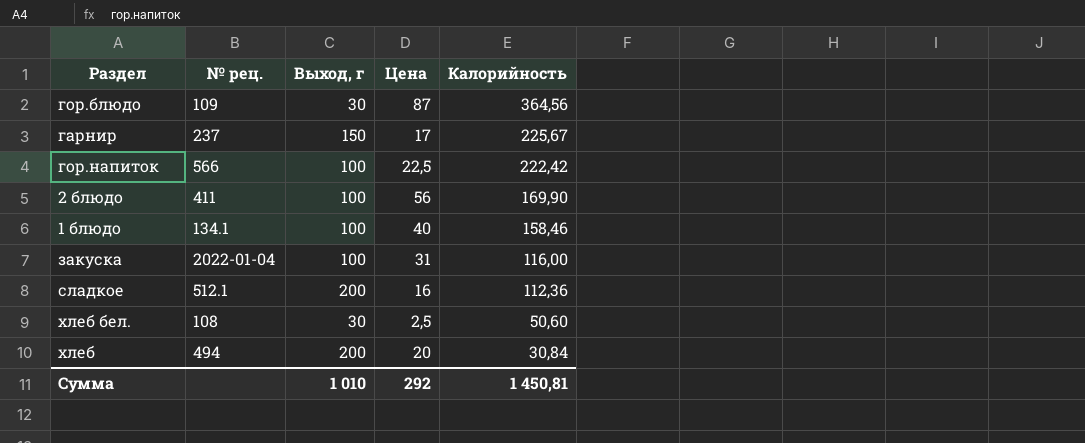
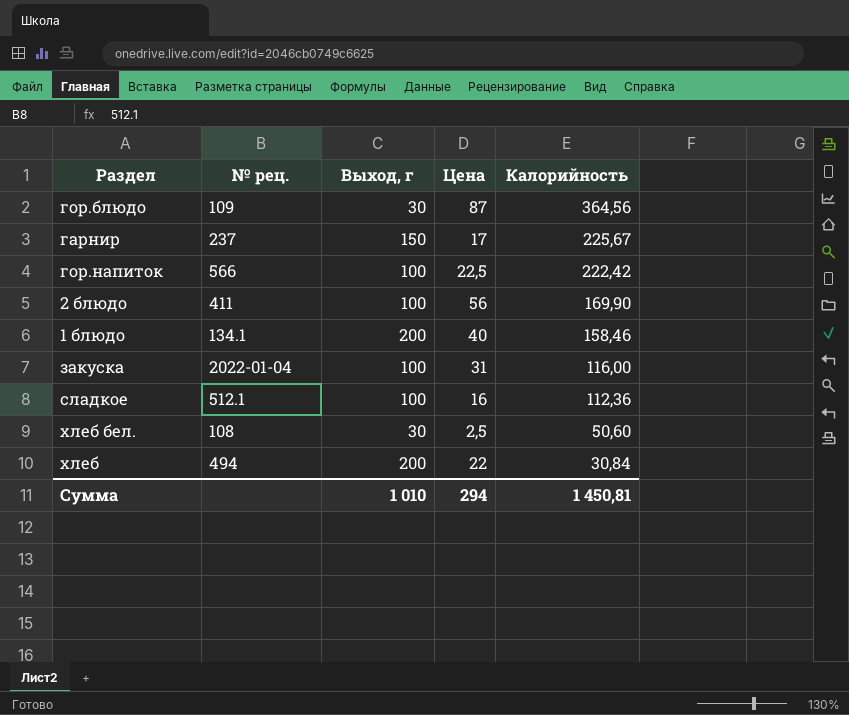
1 блюдо | Выход, г: 100 -> 200
сладкое | Выход, г: 200 -> 100
хлеб | Цена: 20 -> 22
Сумма | Цена: 292 -> 294

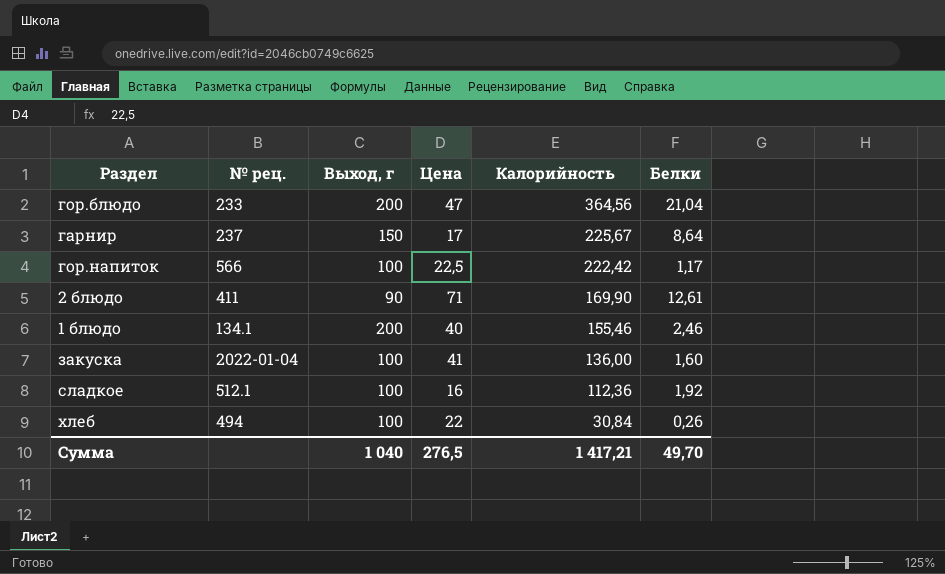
column Белки | position: none -> 6
row хлеб бел.: 108 | 30 | 2,5 | 50,60 -> none
гор.блюдо | № рец.: 109 -> 233
гор.блюдо | Выход, г: 30 -> 200
гор.блюдо | Цена: 87 -> 47
2 блюдо | Выход, г: 100 -> 90
2 блюдо | Цена: 56 -> 71
1 блюдо | Калорийность: 158,46 -> 155,46
закуска | Цена: 31 -> 41
закуска | Калорийность: 116,00 -> 136,00
хлеб | Выход, г: 200 -> 100
Сумма | Выход, г: 1 010 -> 1 040
Сумма | Цена: 294 -> 276,5
Сумма | Калорийность: 1 450,81 -> 1 417,21

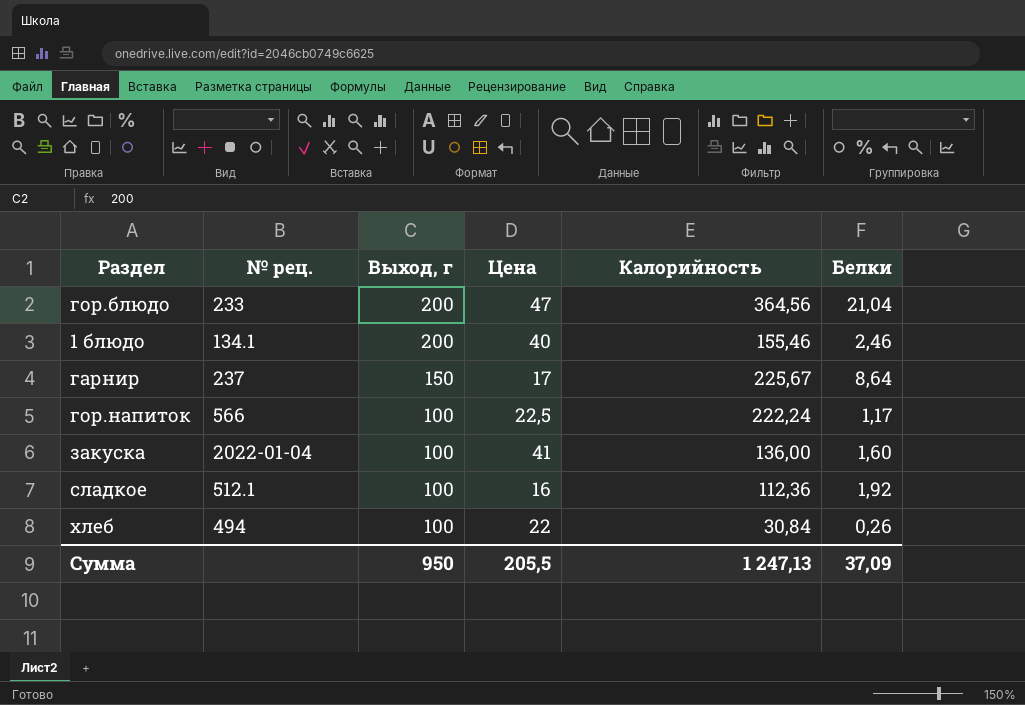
row order: Калорийность descending -> Выход, г descending
row 2 блюдо: 411 | 90 | 71 | 169,90 | 12,61 -> none
гор.напиток | Калорийность: 222,42 -> 222,24
Сумма | Выход, г: 1 040 -> 950
Сумма | Цена: 276,5 -> 205,5
Сумма | Калорийность: 1 417,21 -> 1 247,13
Сумма | Белки: 49,70 -> 37,09

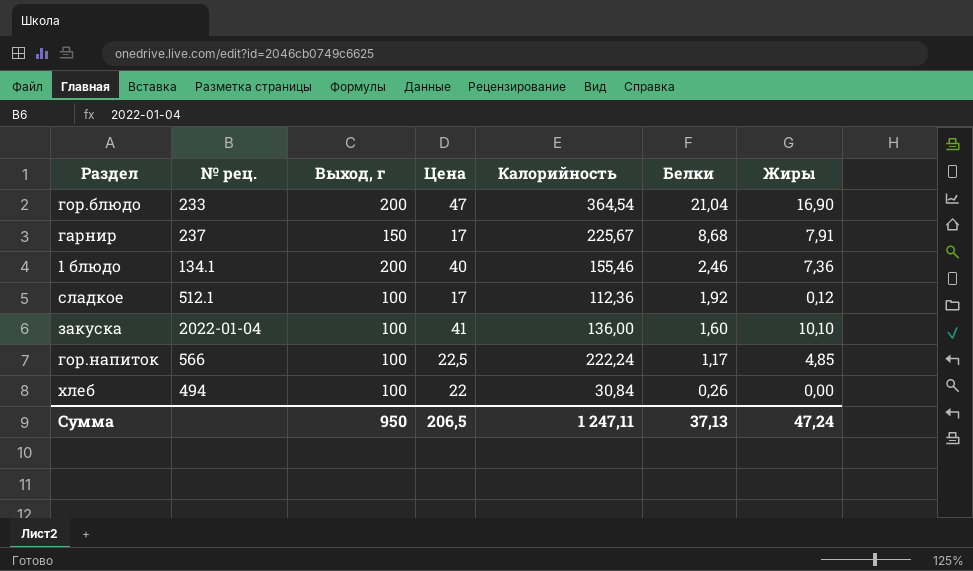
row order: Выход, г descending -> Белки descending
column Жиры | position: none -> 7
гор.блюдо | Калорийность: 364,56 -> 364,54
гарнир | Белки: 8,64 -> 8,68
сладкое | Цена: 16 -> 17
Сумма | Цена: 205,5 -> 206,5
Сумма | Калорийность: 1 247,13 -> 1 247,11
Сумма | Белки: 37,09 -> 37,13

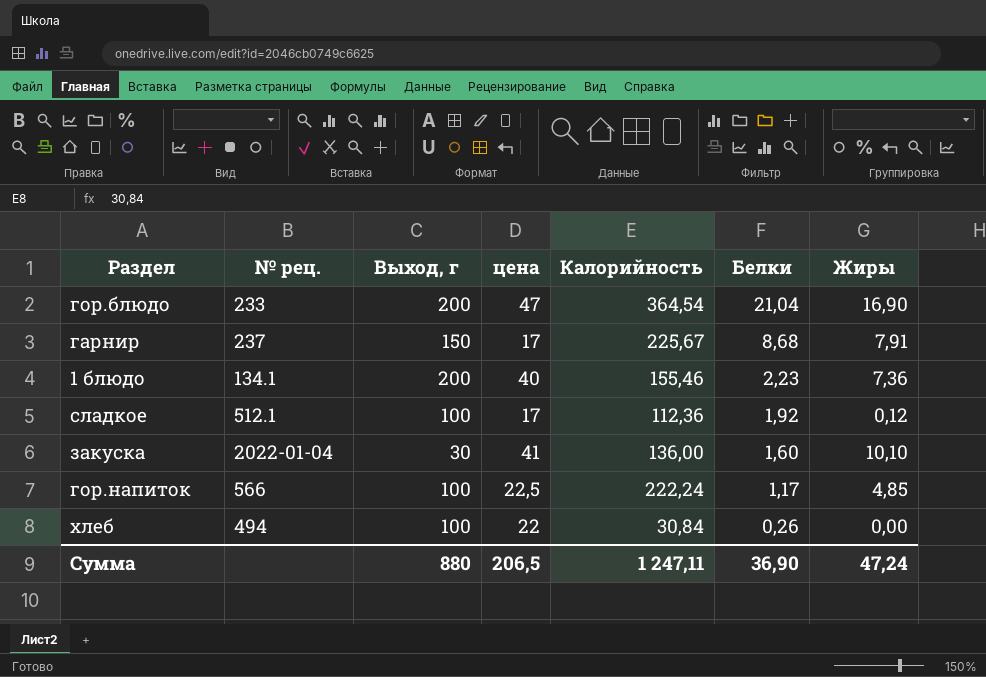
column name: Цена -> цена
1 блюдо | Белки: 2,46 -> 2,23
закуска | Выход, г: 100 -> 30
Сумма | Выход, г: 950 -> 880
Сумма | Белки: 37,13 -> 36,90

